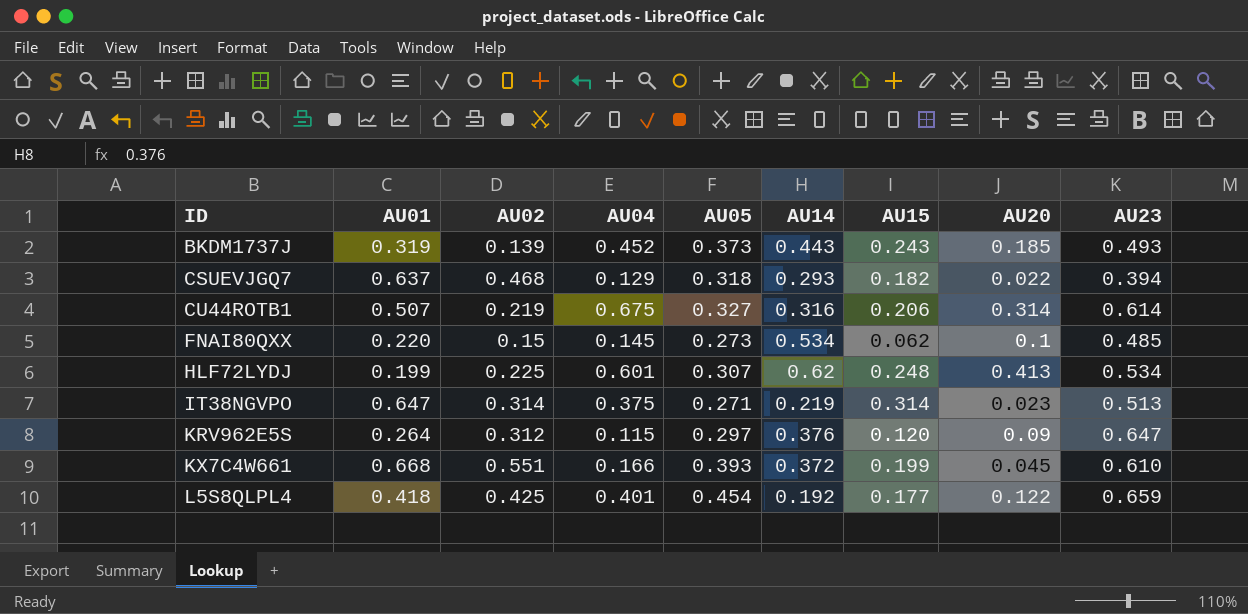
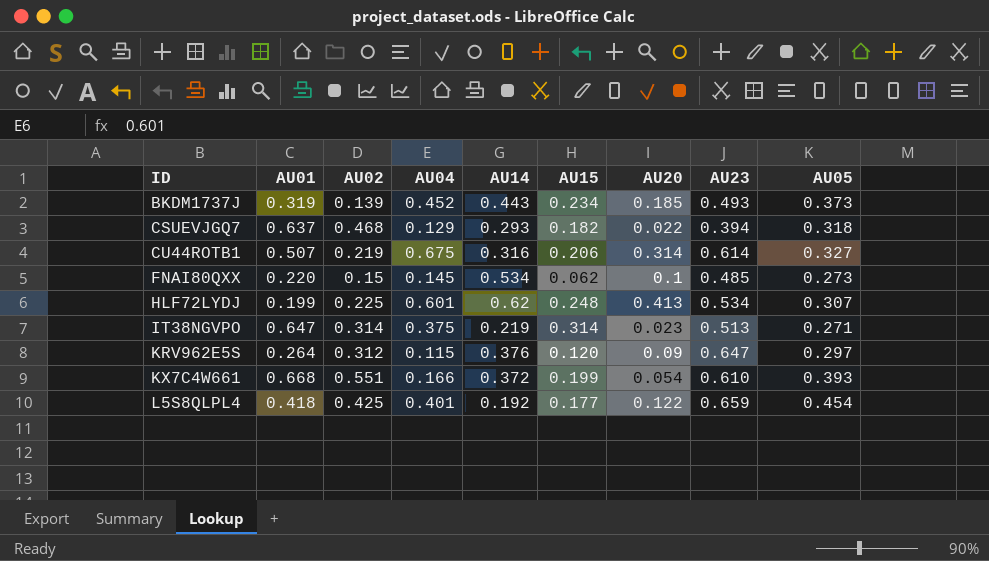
column AU05 | position: 5 -> 9
BKDM1737J | AU15: 0.243 -> 0.234
KX7C4W661 | AU20: 0.045 -> 0.054

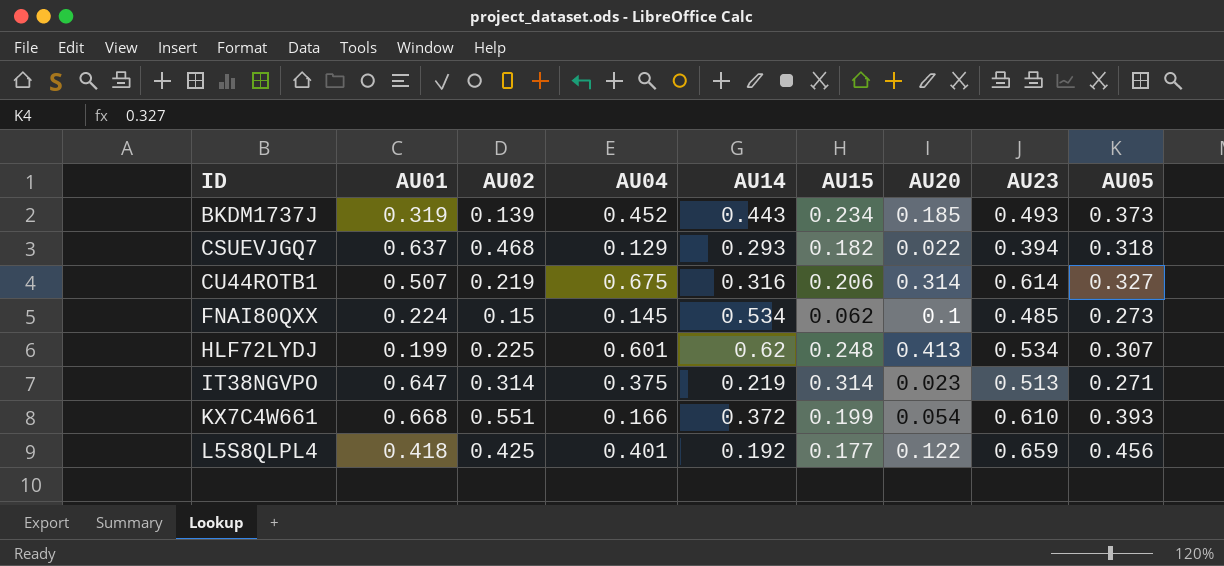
row KRV962E5S: 0.264 | 0.312 | 0.115 | 0.376 | 0.120 | 0.09 | 0.647 | 0.297 -> none
FNAI80QXX | AU01: 0.220 -> 0.224
L5S8QLPL4 | AU05: 0.454 -> 0.456

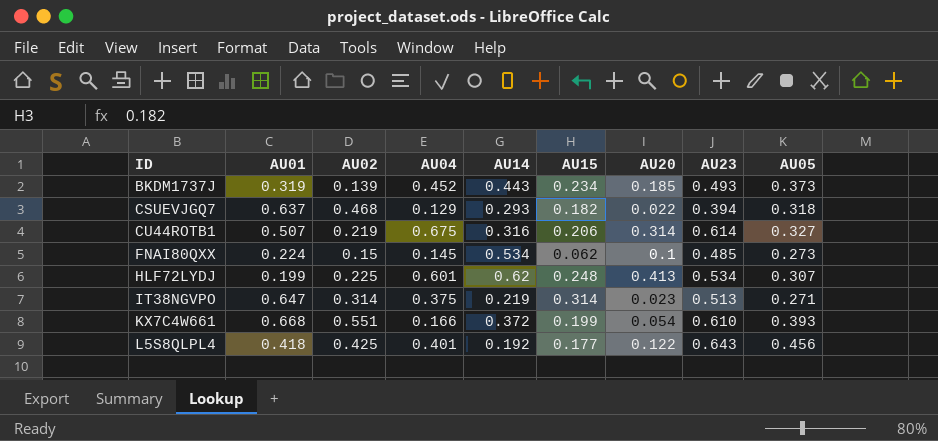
L5S8QLPL4 | AU23: 0.659 -> 0.643

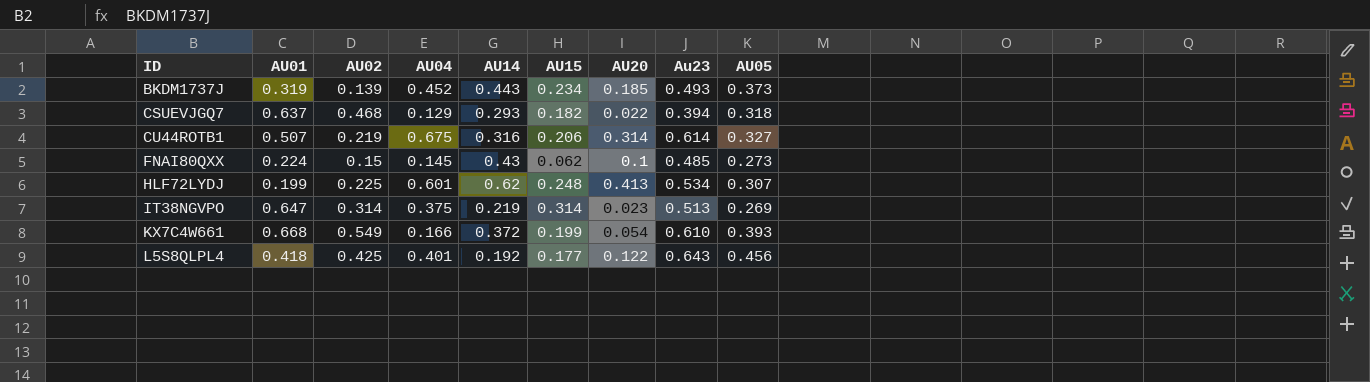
column name: AU23 -> Au23
FNAI80QXX | AU14: 0.534 -> 0.43
IT38NGVPO | AU05: 0.271 -> 0.269
KX7C4W661 | AU02: 0.551 -> 0.549

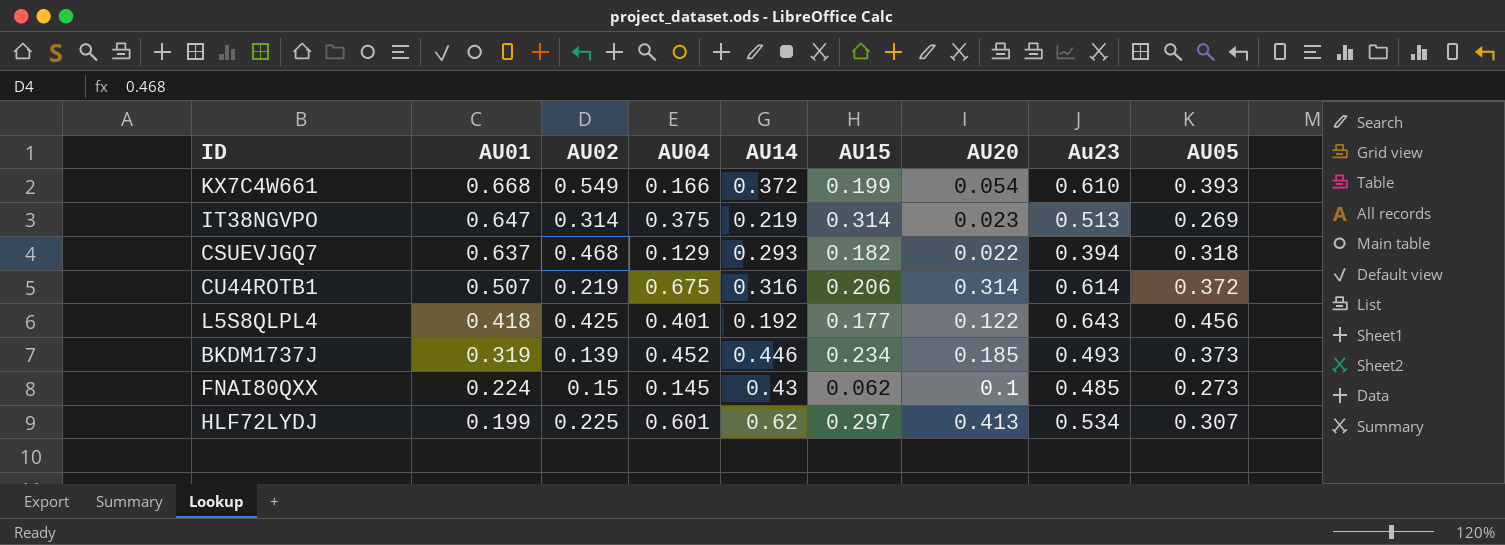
row order: ID ascending -> AU01 descending
CU44ROTB1 | AU05: 0.327 -> 0.372
BKDM1737J | AU14: 0.443 -> 0.446
HLF72LYDJ | AU15: 0.248 -> 0.297

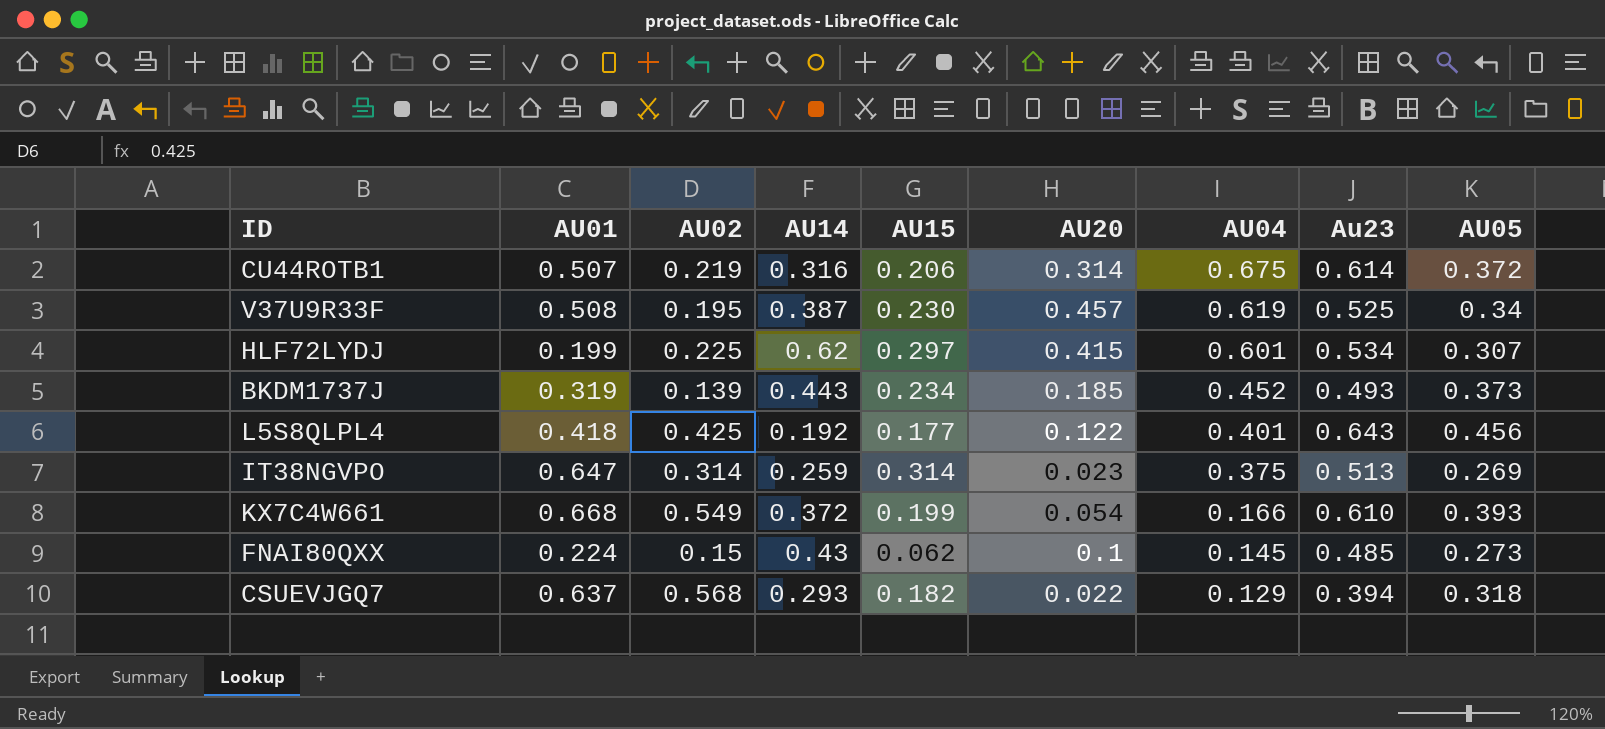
row order: AU01 descending -> AU04 descending
column AU04 | position: 4 -> 7
row V37U9R33F: none -> 0.508 | 0.195 | 0.387 | 0.230 | 0.457 | 0.619 | 0.525 | 0.34
HLF72LYDJ | AU20: 0.413 -> 0.415
BKDM1737J | AU14: 0.446 -> 0.443
IT38NGVPO | AU14: 0.219 -> 0.259
CSUEVJGQ7 | AU02: 0.468 -> 0.568

